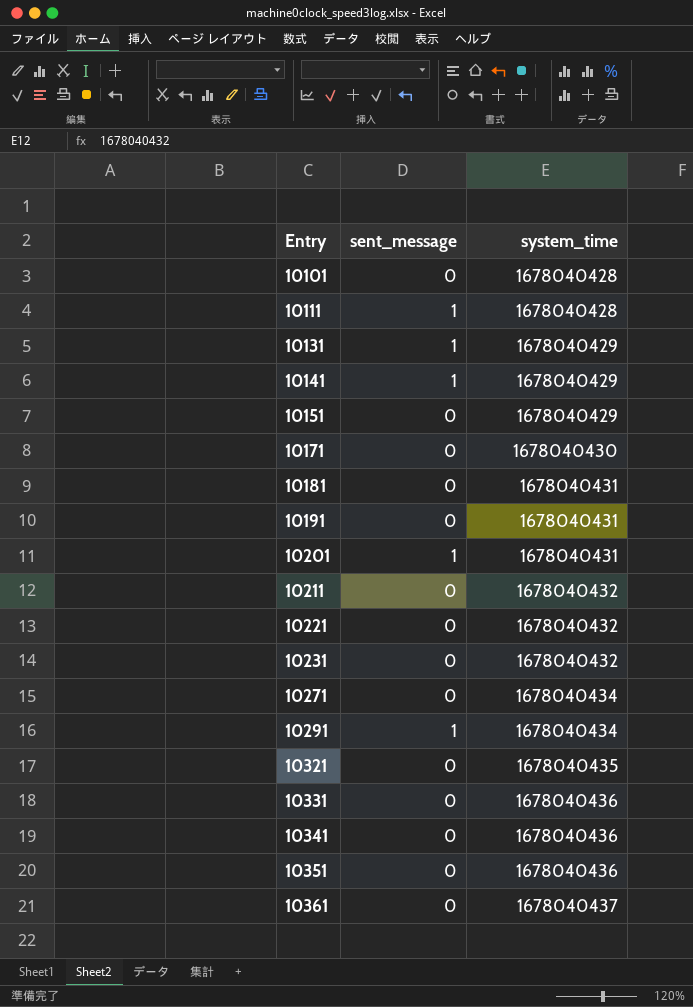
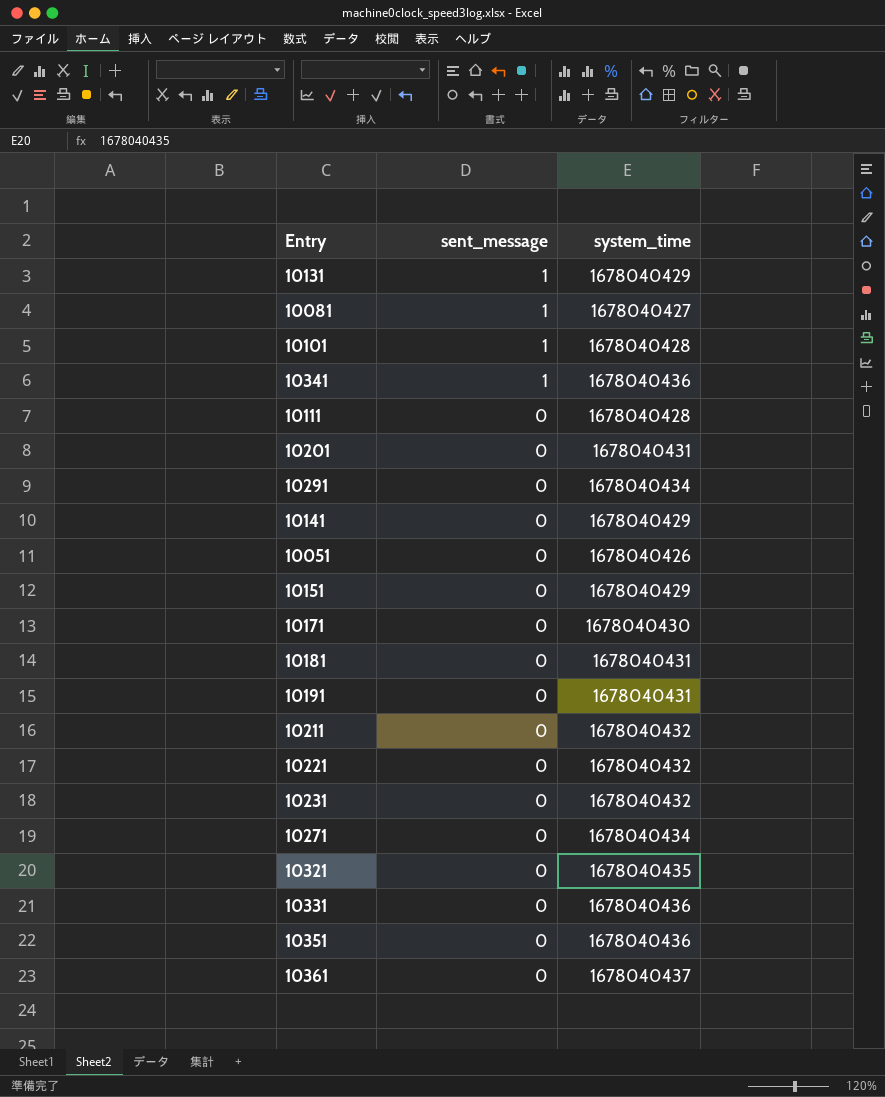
row order: Entry ascending -> sent_message descending
row 10081: none -> 1 | 1678040427
10101 | sent_message: 0 -> 1
10341 | sent_message: 0 -> 1
10111 | sent_message: 1 -> 0
10201 | sent_message: 1 -> 0
10291 | sent_message: 1 -> 0
10141 | sent_message: 1 -> 0
row 10051: none -> 0 | 1678040426

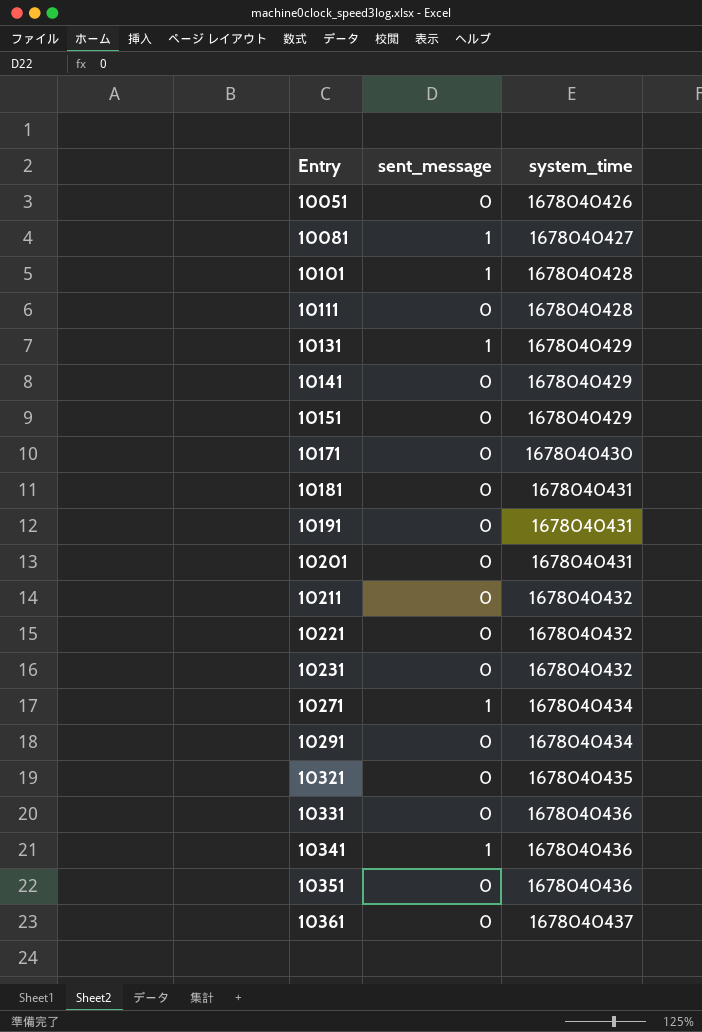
row order: sent_message descending -> Entry ascending
10271 | sent_message: 0 -> 1

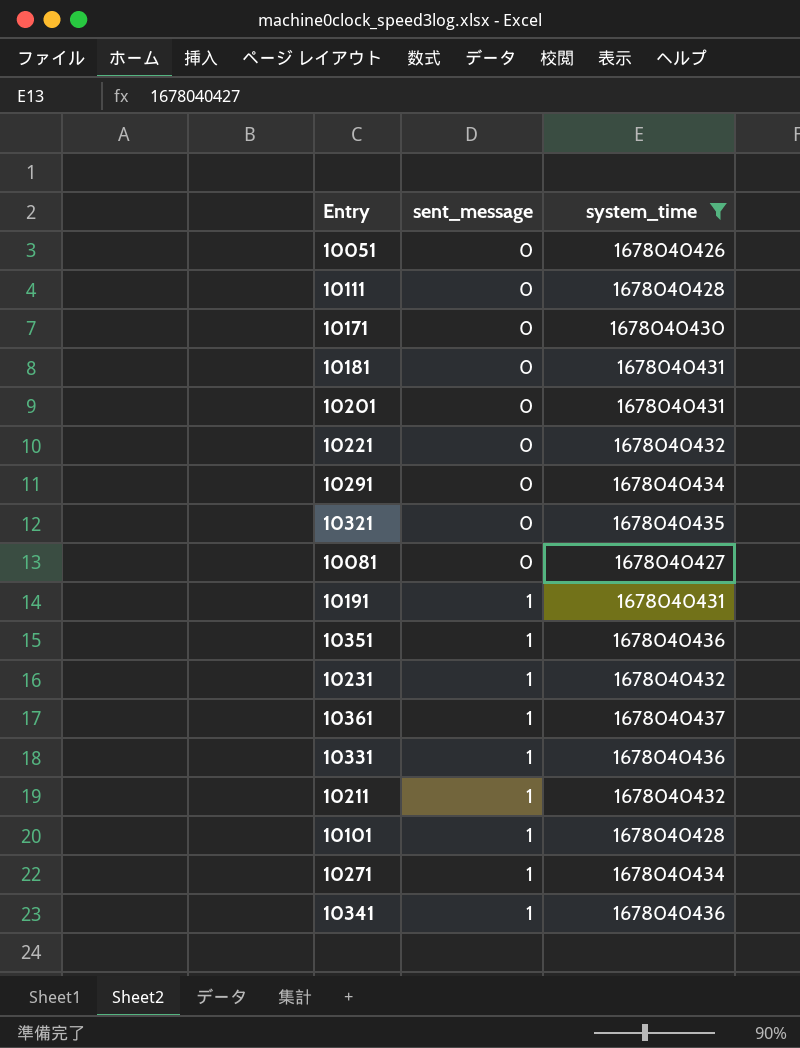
filter: none -> system_time != 1678040429
row order: Entry ascending -> sent_message ascending
10081 | sent_message: 1 -> 0
10191 | sent_message: 0 -> 1
10351 | sent_message: 0 -> 1
10231 | sent_message: 0 -> 1
10361 | sent_message: 0 -> 1
10331 | sent_message: 0 -> 1
10211 | sent_message: 0 -> 1

